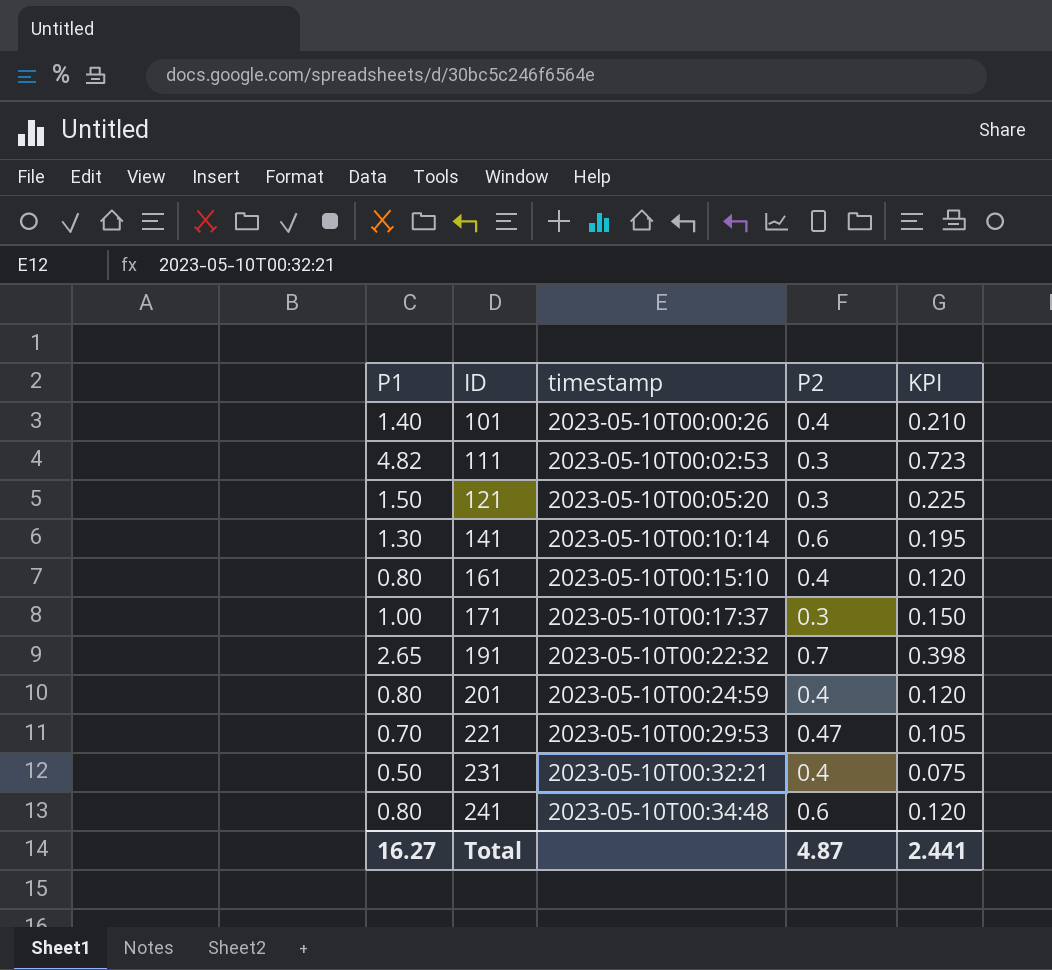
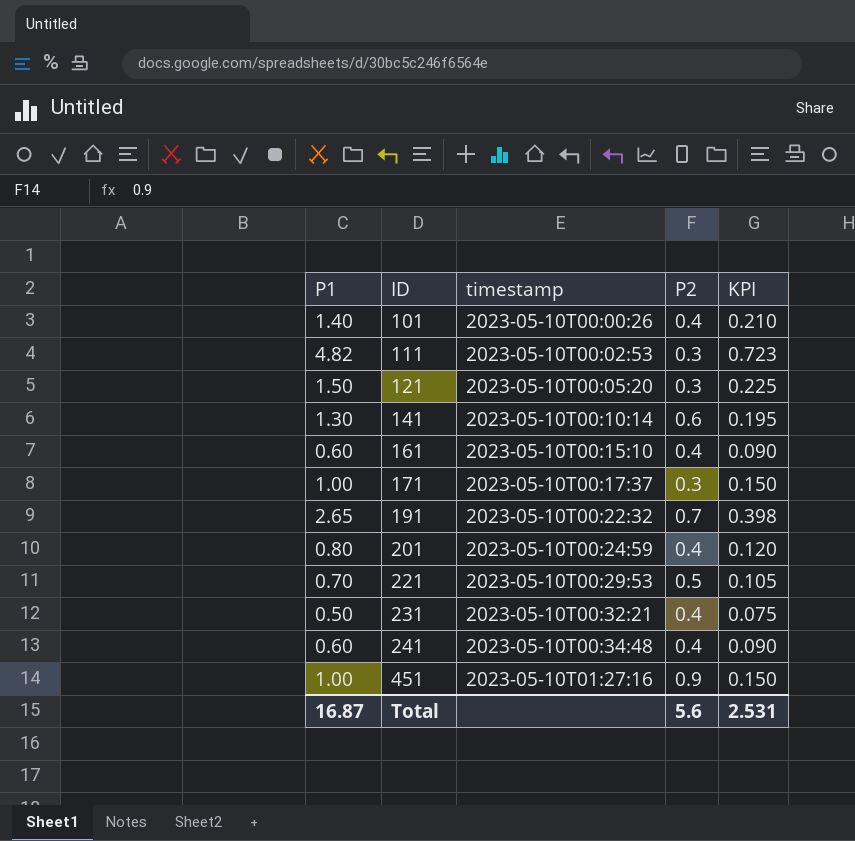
161 | P1: 0.80 -> 0.60
161 | KPI: 0.120 -> 0.090
221 | P2: 0.47 -> 0.5
241 | P1: 0.80 -> 0.60
241 | P2: 0.6 -> 0.4
241 | KPI: 0.120 -> 0.090
row 451: none -> 1.00 | 2023-05-10T01:27:16 | 0.9 | 0.150
Total | P1: 16.27 -> 16.87
Total | P2: 4.87 -> 5.6
Total | KPI: 2.441 -> 2.531

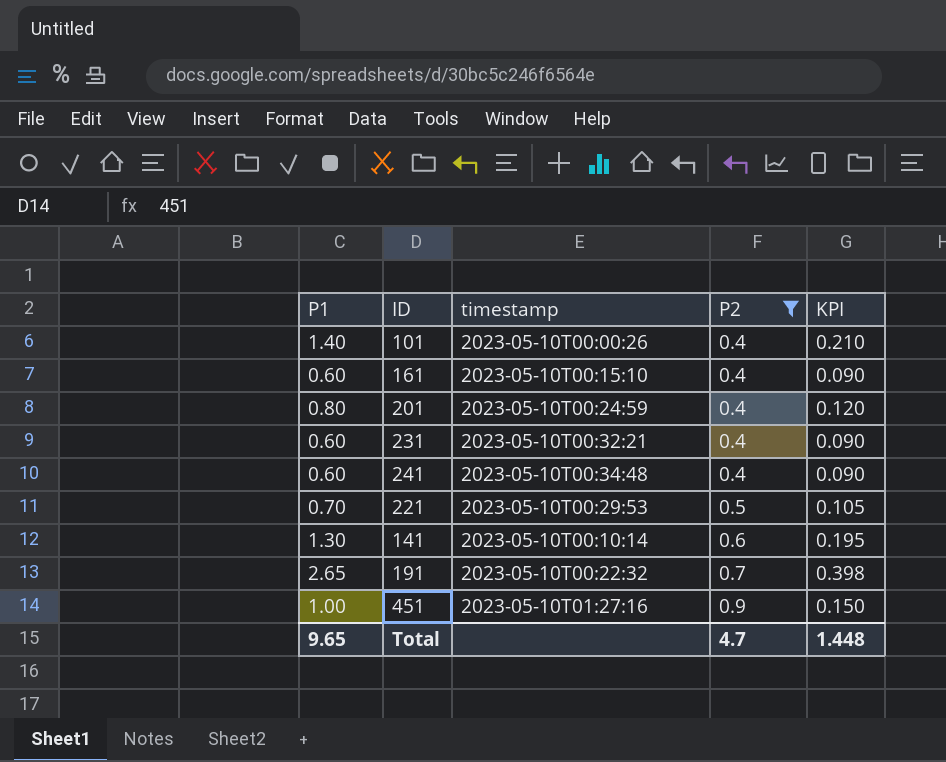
filter: none -> P2 != 0.3
row order: ID ascending -> P2 ascending
231 | P1: 0.50 -> 0.60
231 | KPI: 0.075 -> 0.090
Total | P1: 16.87 -> 9.65
Total | P2: 5.6 -> 4.7
Total | KPI: 2.531 -> 1.448

